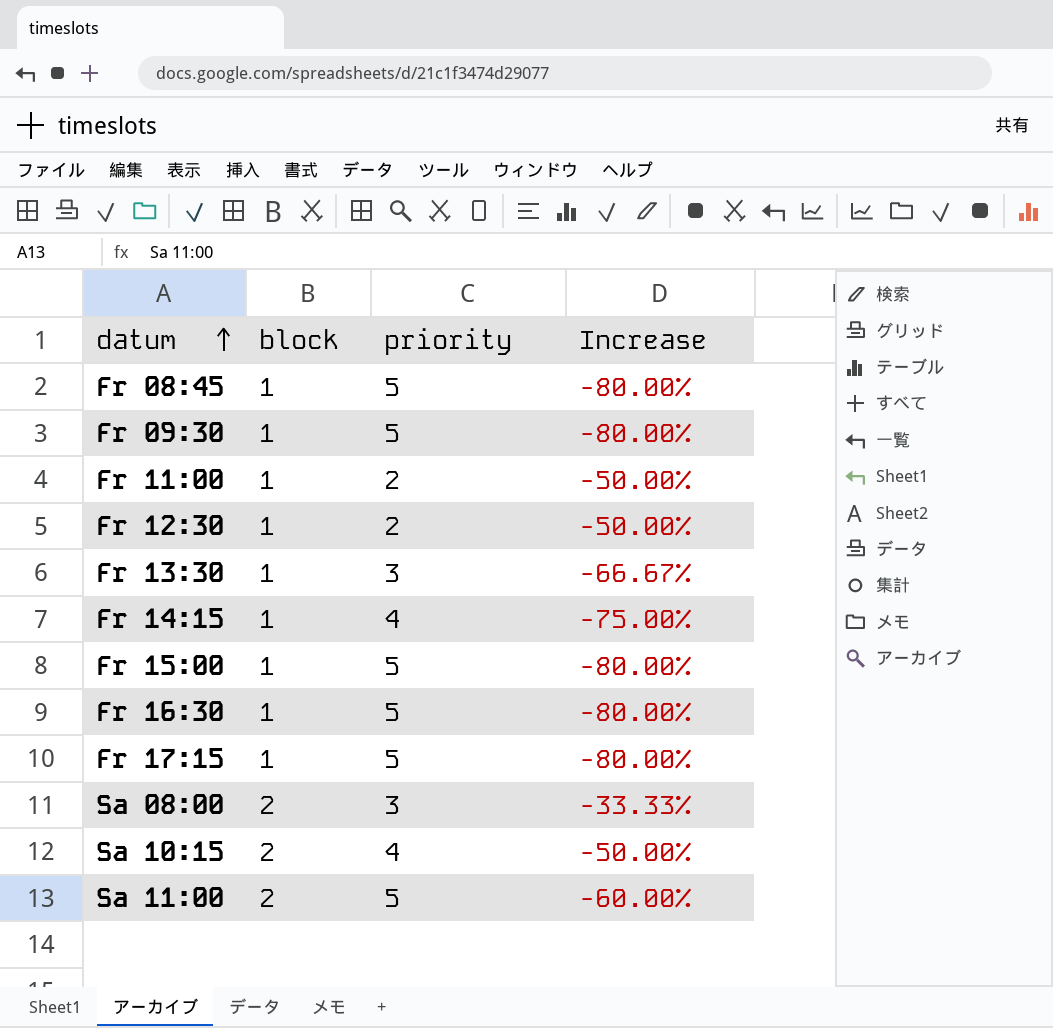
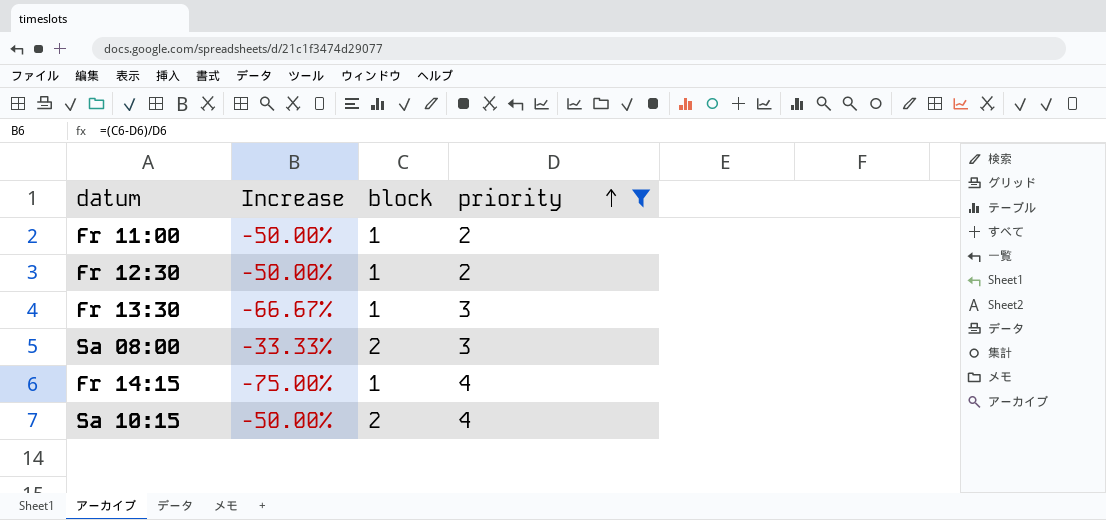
filter: none -> priority != 5
row order: datum ascending -> priority ascending
column Increase | position: 4 -> 2

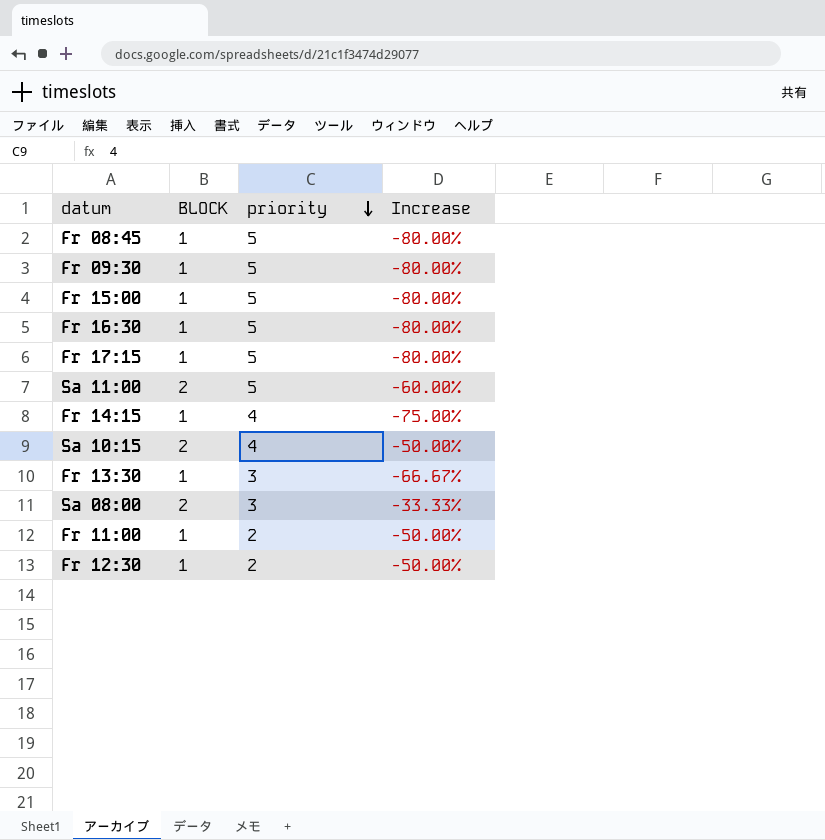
filter: priority != 5 -> none
row order: priority ascending -> priority descending
column name: block -> BLOCK
column Increase | position: 2 -> 4

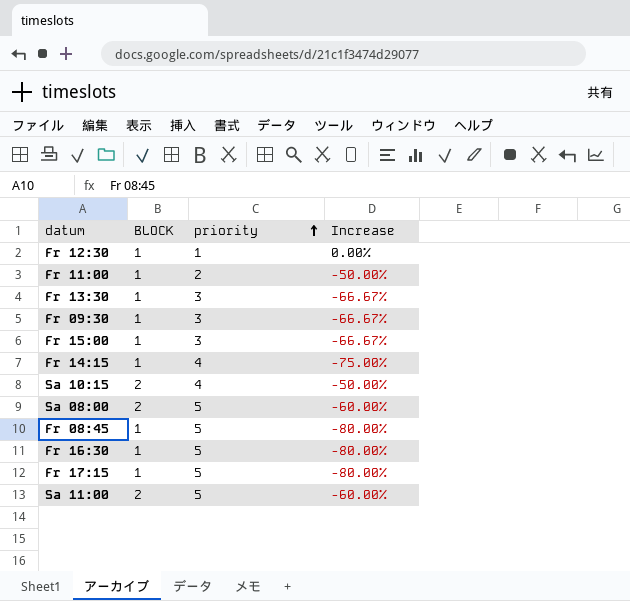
row order: priority descending -> priority ascending
Fr 12:30 | priority: 2 -> 1
Fr 12:30 | Increase: -50.00% -> 0.00%
Fr 09:30 | priority: 5 -> 3
Fr 09:30 | Increase: -80.00% -> -66.67%
Fr 15:00 | priority: 5 -> 3
Fr 15:00 | Increase: -80.00% -> -66.67%
Sa 08:00 | priority: 3 -> 5
Sa 08:00 | Increase: -33.33% -> -60.00%

